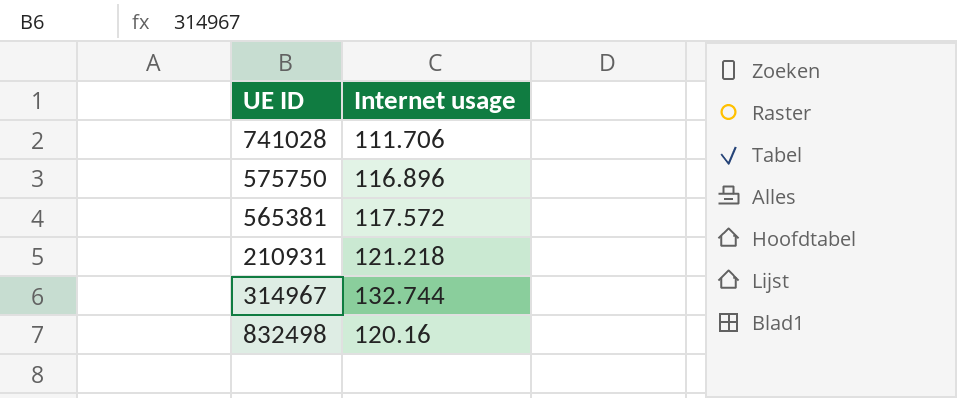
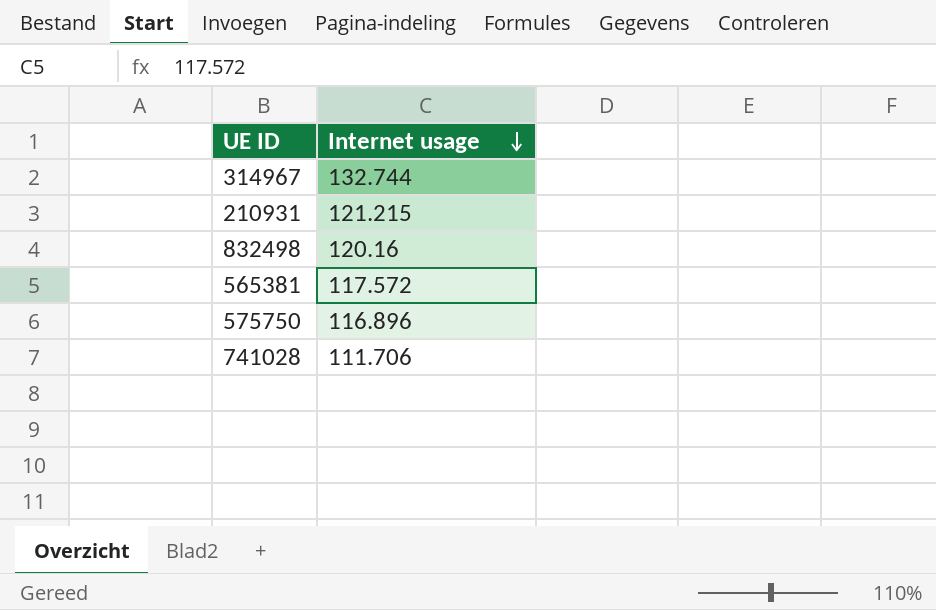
row order: none -> Internet usage descending
210931 | Internet usage: 121.218 -> 121.215

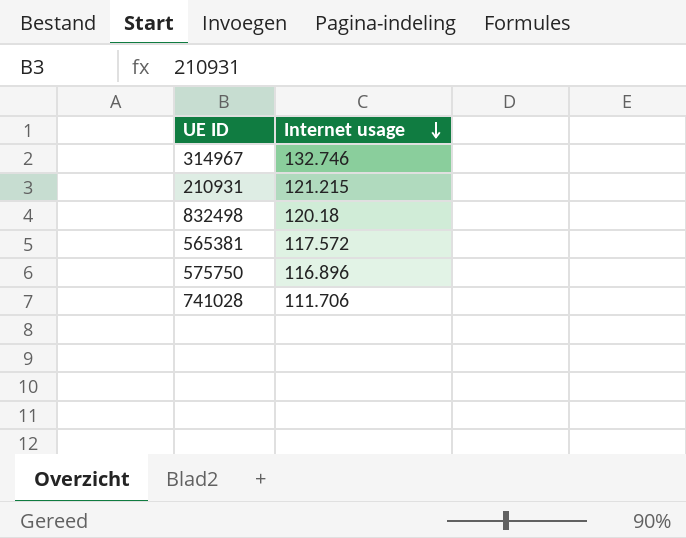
314967 | Internet usage: 132.744 -> 132.746
832498 | Internet usage: 120.16 -> 120.18

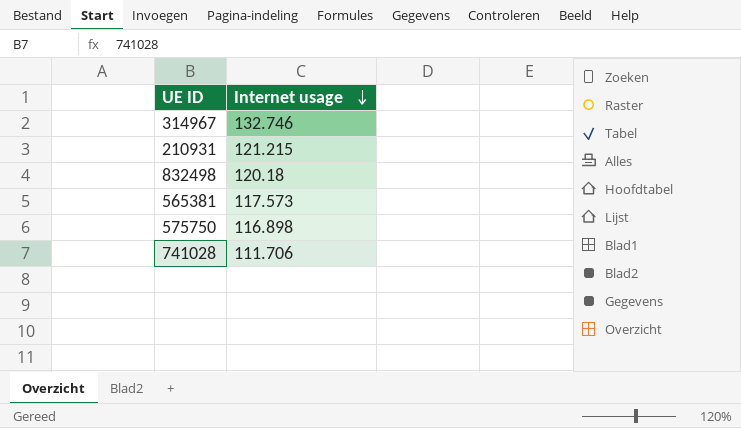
565381 | Internet usage: 117.572 -> 117.573
575750 | Internet usage: 116.896 -> 116.898

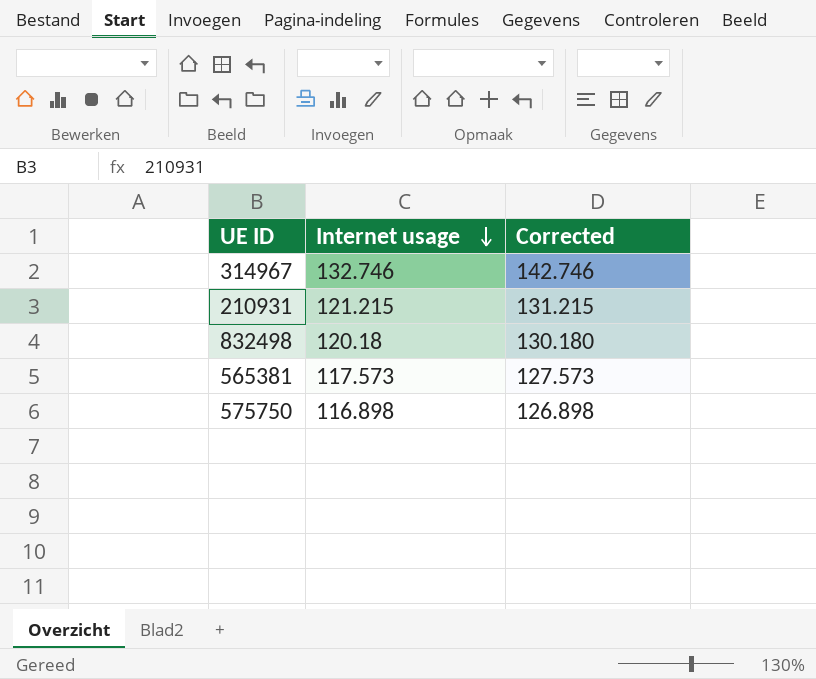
column Corrected | formula: none -> [Internet usage] + 10
row 741028: 111.706 -> none

